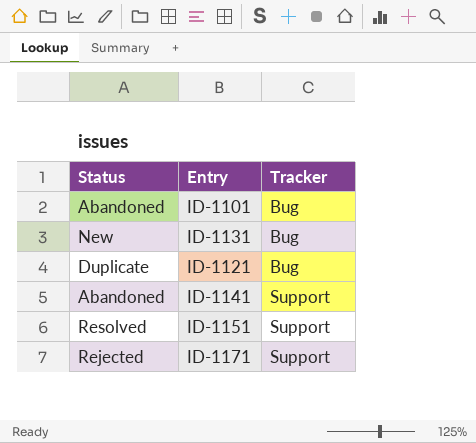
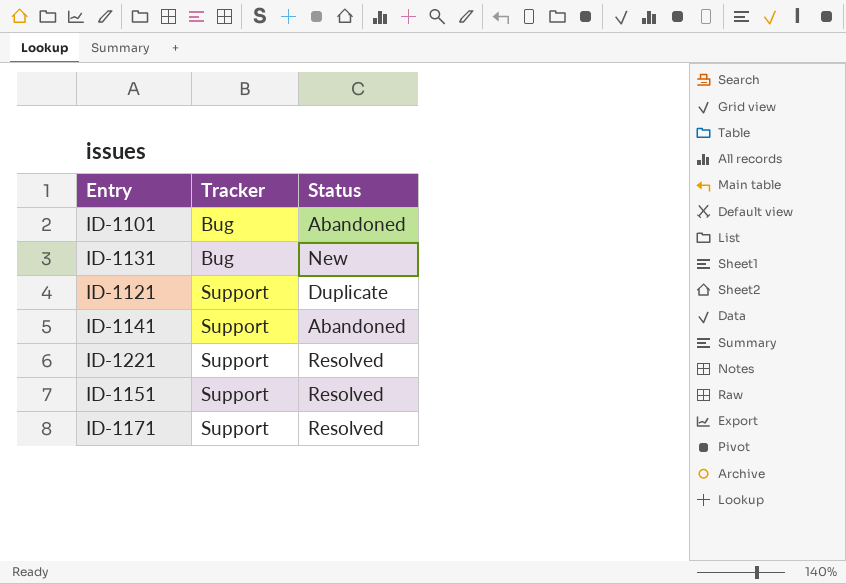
column Status | position: 1 -> 3
ID-1121 | Tracker: Bug -> Support
row ID-1221: none -> Support | Resolved
ID-1171 | Status: Rejected -> Resolved

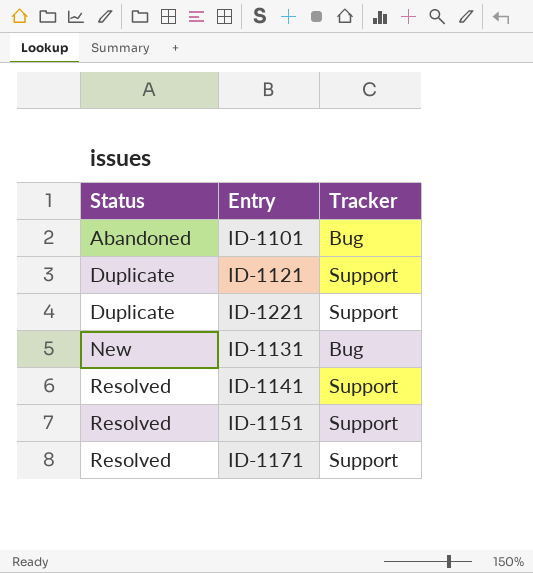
row order: Tracker ascending -> Status ascending
column Status | position: 3 -> 1
ID-1221 | Status: Resolved -> Duplicate
ID-1141 | Status: Abandoned -> Resolved

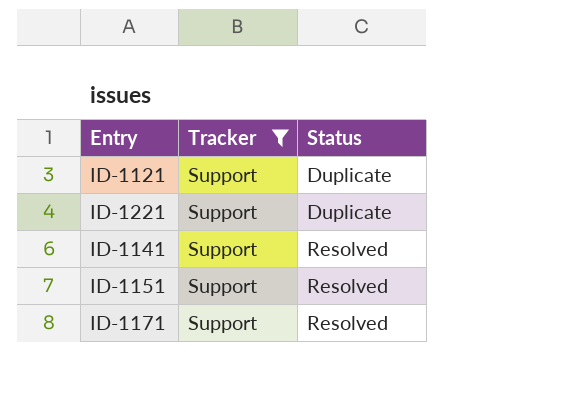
filter: none -> Tracker = Support
column Status | position: 1 -> 3

